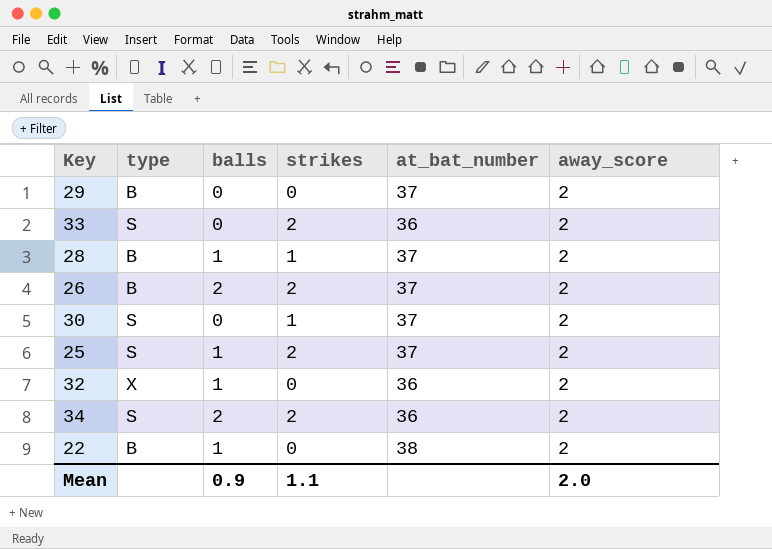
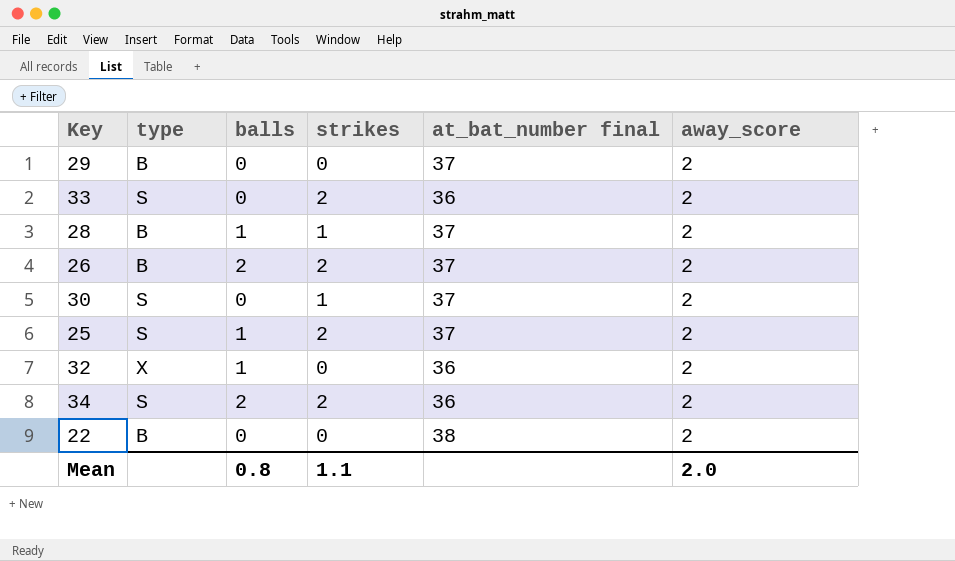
column name: at_bat_number -> at_bat_number final
22 | balls: 1 -> 0
Mean | balls: 0.9 -> 0.8

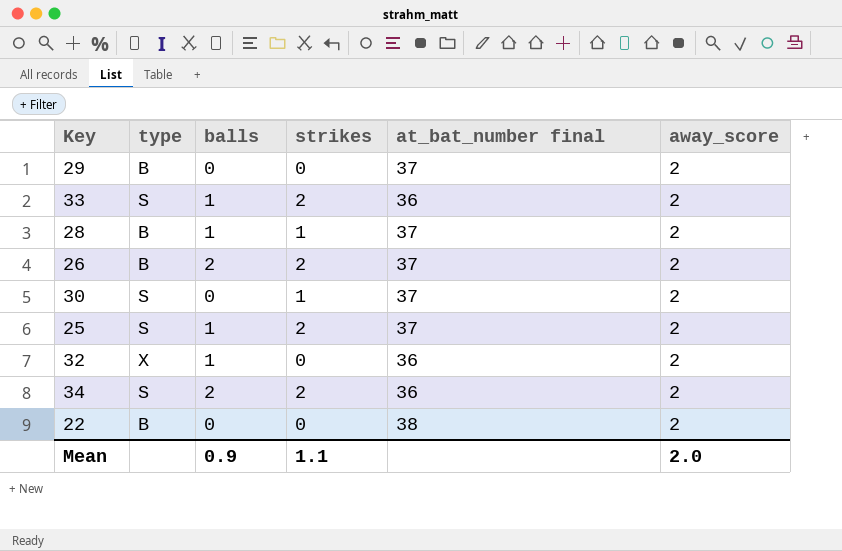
33 | balls: 0 -> 1
Mean | balls: 0.8 -> 0.9

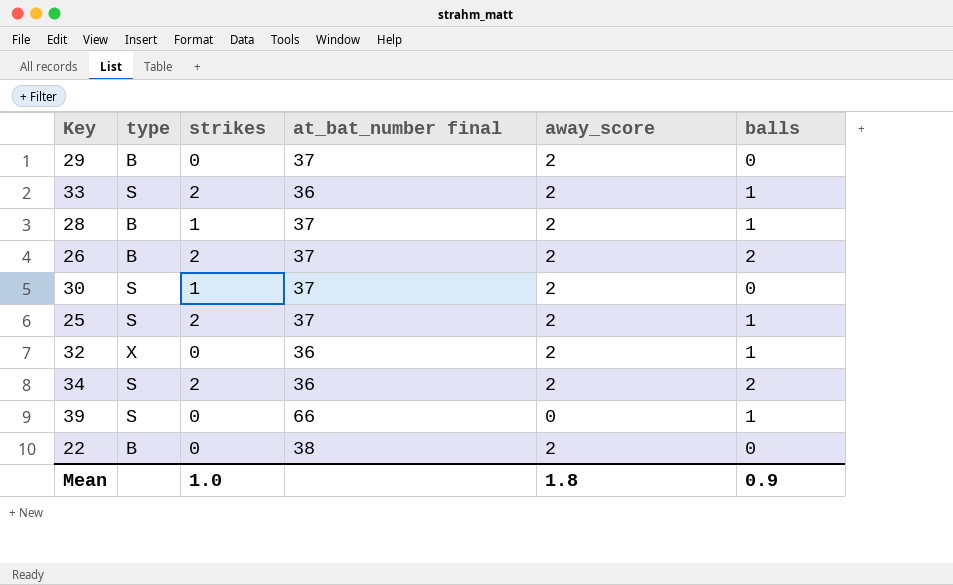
column balls | position: 3 -> 6
row 39: none -> S | 0 | 66 | 0 | 1
Mean | strikes: 1.1 -> 1.0
Mean | away_score: 2.0 -> 1.8

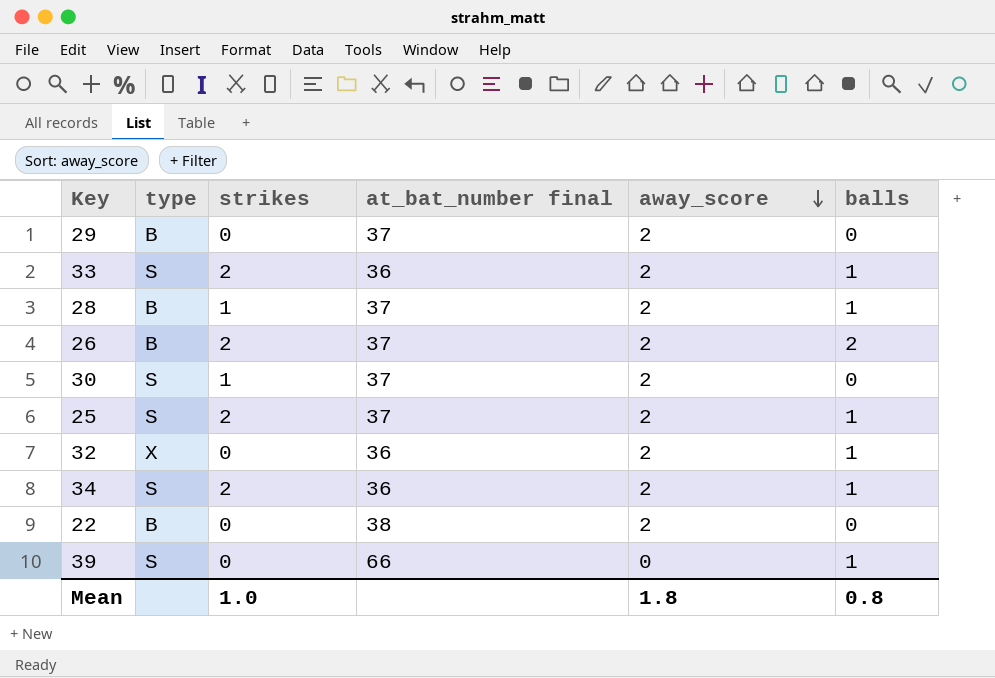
row order: none -> away_score descending
34 | balls: 2 -> 1
Mean | balls: 0.9 -> 0.8

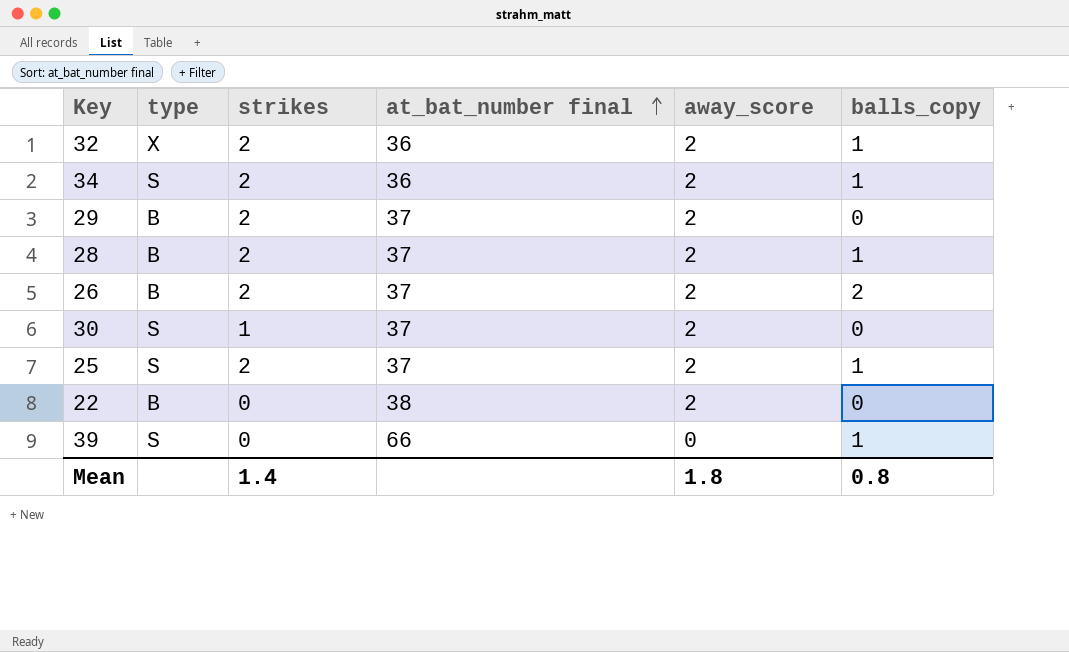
row order: away_score descending -> at_bat_number final ascending
column name: balls -> balls_copy
row 33: S | 2 | 36 | 2 | 1 -> none
32 | strikes: 0 -> 2
29 | strikes: 0 -> 2
28 | strikes: 1 -> 2
Mean | strikes: 1.0 -> 1.4

